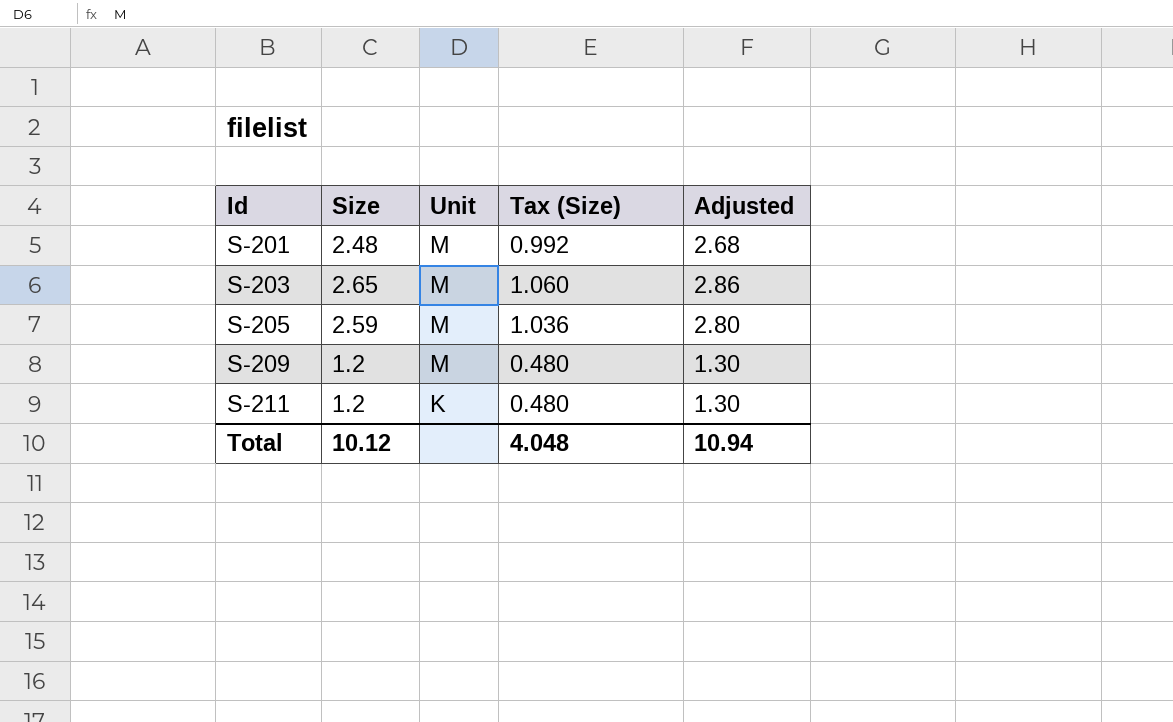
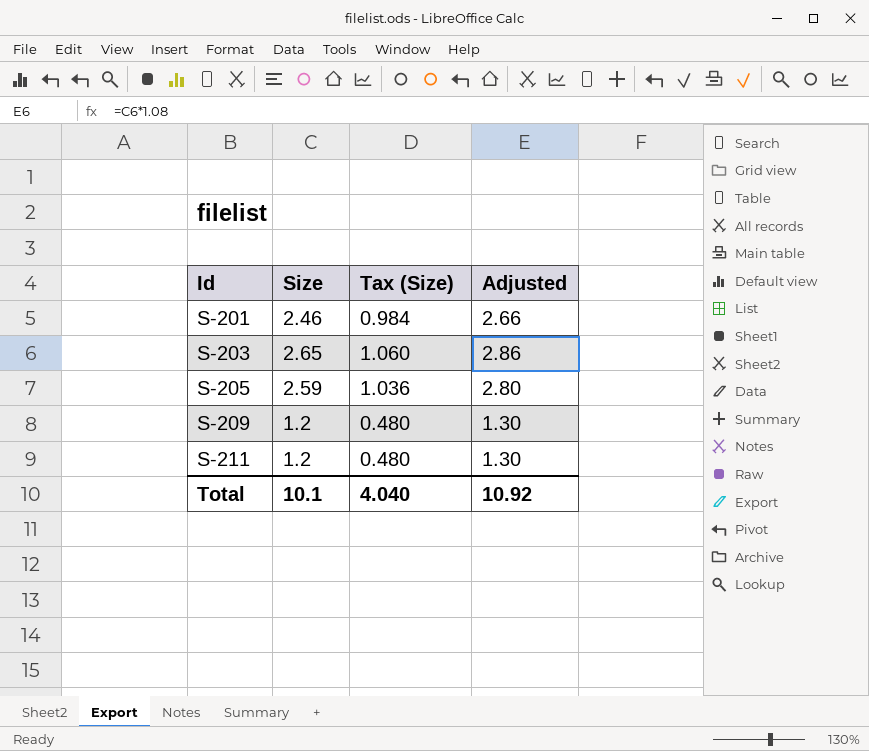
column Unit | position: 3 -> none
S-201 | Size: 2.48 -> 2.46
S-201 | Tax (Size): 0.992 -> 0.984
S-201 | Adjusted: 2.68 -> 2.66
Total | Size: 10.12 -> 10.1
Total | Tax (Size): 4.048 -> 4.040
Total | Adjusted: 10.94 -> 10.92

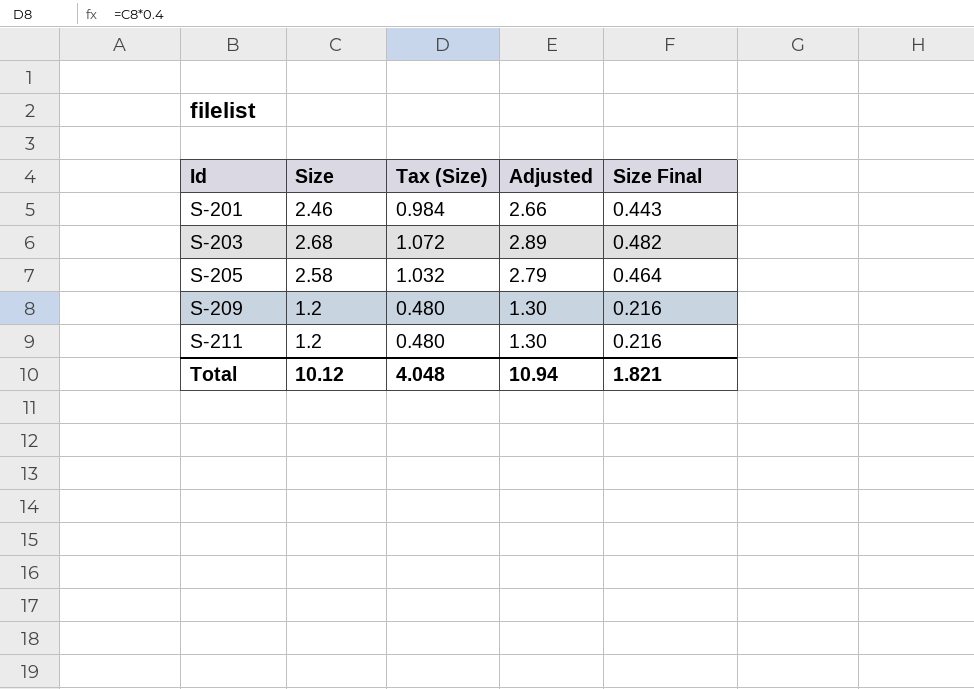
column Size Final | formula: none -> [Size] * 0.18
S-203 | Size: 2.65 -> 2.68
S-203 | Tax (Size): 1.060 -> 1.072
S-203 | Adjusted: 2.86 -> 2.89
S-205 | Size: 2.59 -> 2.58
S-205 | Tax (Size): 1.036 -> 1.032
S-205 | Adjusted: 2.80 -> 2.79
Total | Size: 10.1 -> 10.12
Total | Tax (Size): 4.040 -> 4.048
Total | Adjusted: 10.92 -> 10.94

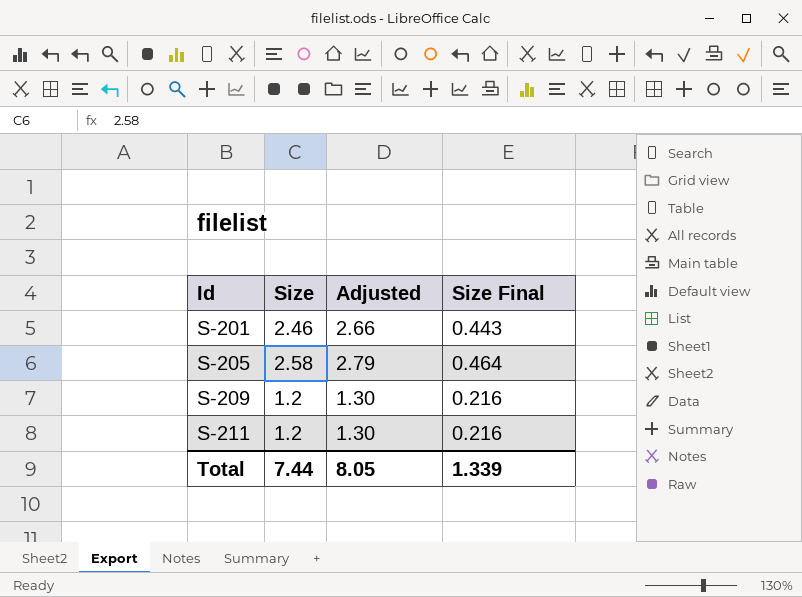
column Tax (Size) | formula: [Size] * 0.4 -> none
row S-203: 2.68 | 1.072 | 2.89 | 0.482 -> none
Total | Size: 10.12 -> 7.44
Total | Adjusted: 10.94 -> 8.05
Total | Size Final: 1.821 -> 1.339

